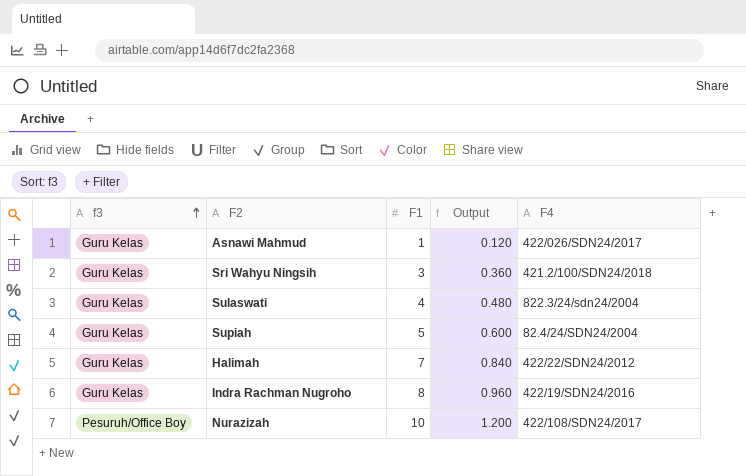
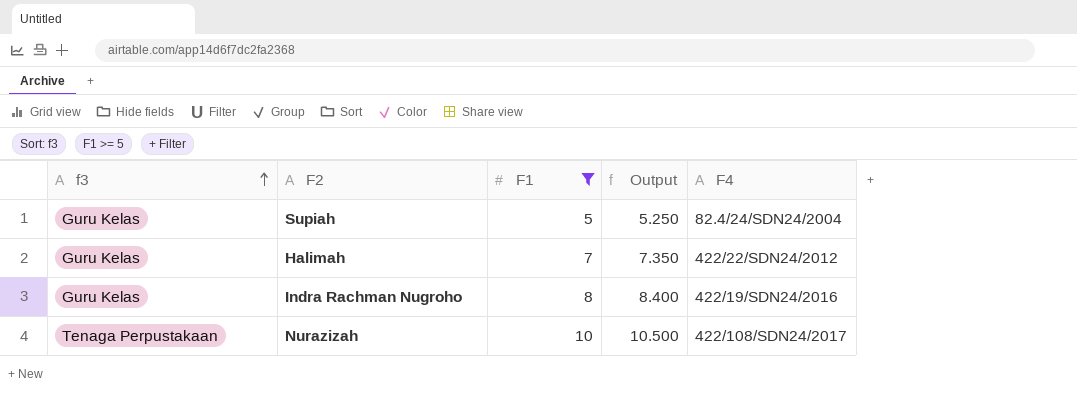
filter: none -> F1 >= 5
column Output | formula: [F1] * 0.12 -> [F1] * 1.05
Nurazizah | f3: Pesuruh/Office Boy -> Tenaga Perpustakaan

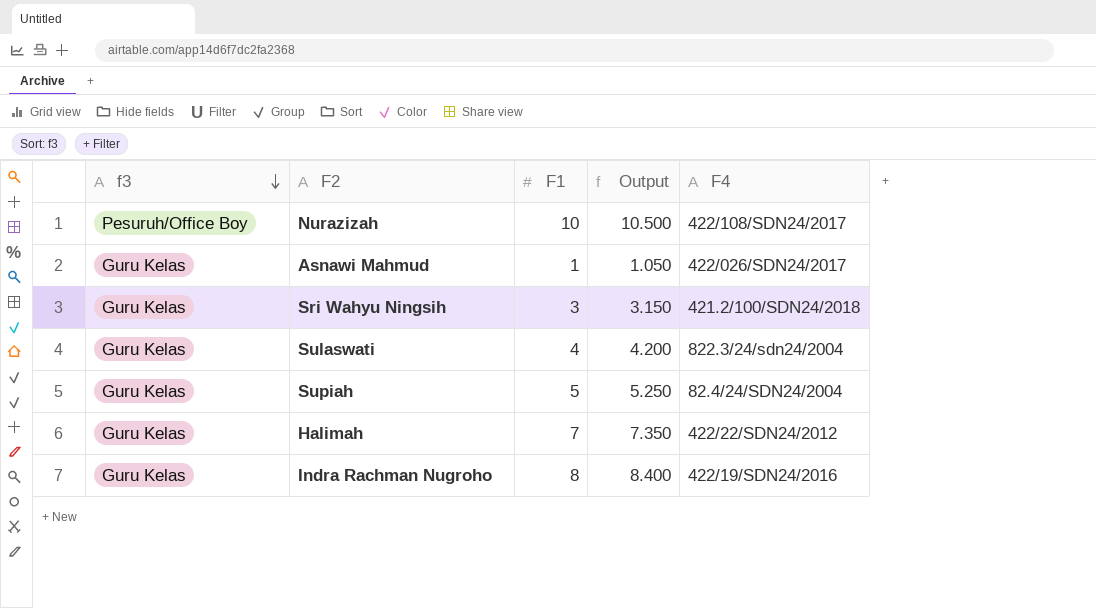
filter: F1 >= 5 -> none
row order: f3 ascending -> f3 descending
Nurazizah | f3: Tenaga Perpustakaan -> Pesuruh/Office Boy

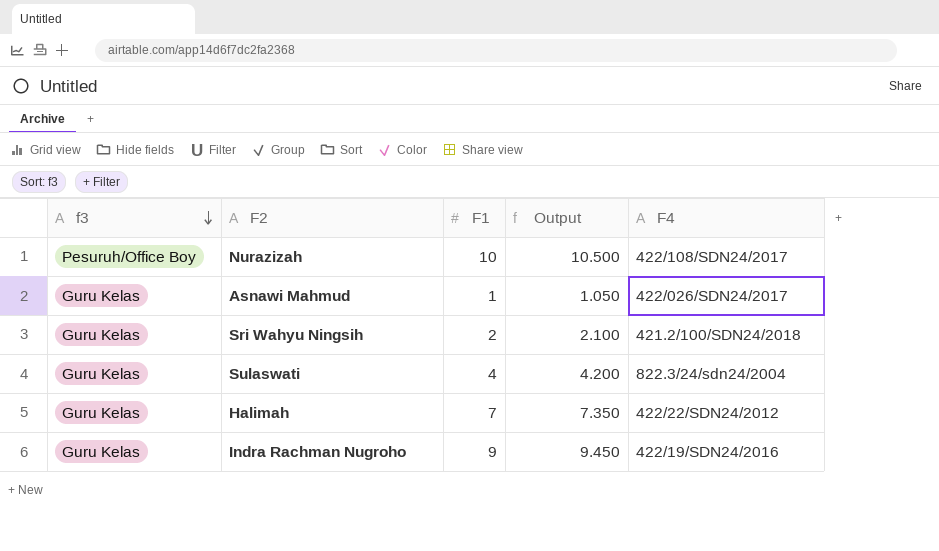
row Supiah: Guru Kelas | 5 | 5.250 | 82.4/24/SDN24/2004 -> none
Sri Wahyu Ningsih | F1: 3 -> 2
Sri Wahyu Ningsih | Output: 3.150 -> 2.100
Indra Rachman Nugroho | F1: 8 -> 9
Indra Rachman Nugroho | Output: 8.400 -> 9.450

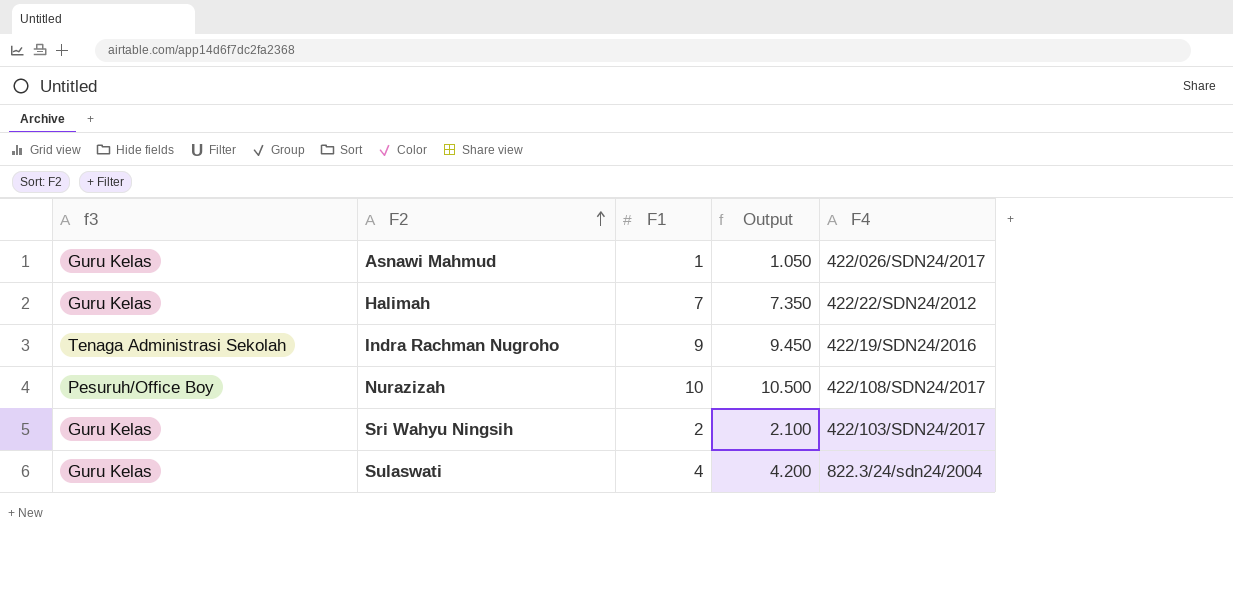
row order: f3 descending -> F2 ascending
Indra Rachman Nugroho | f3: Guru Kelas -> Tenaga Administrasi Sekolah
Sri Wahyu Ningsih | F4: 421.2/100/SDN24/2018 -> 422/103/SDN24/2017

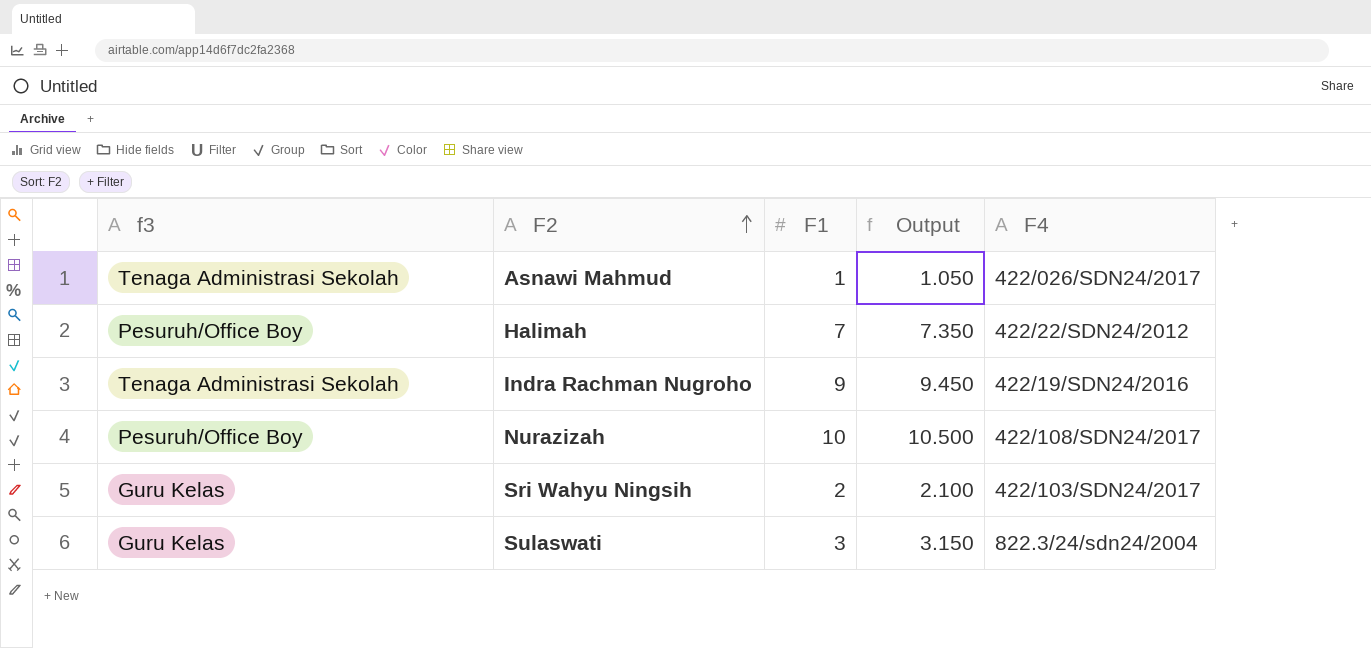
Asnawi Mahmud | f3: Guru Kelas -> Tenaga Administrasi Sekolah
Halimah | f3: Guru Kelas -> Pesuruh/Office Boy
Sulaswati | F1: 4 -> 3
Sulaswati | Output: 4.200 -> 3.150

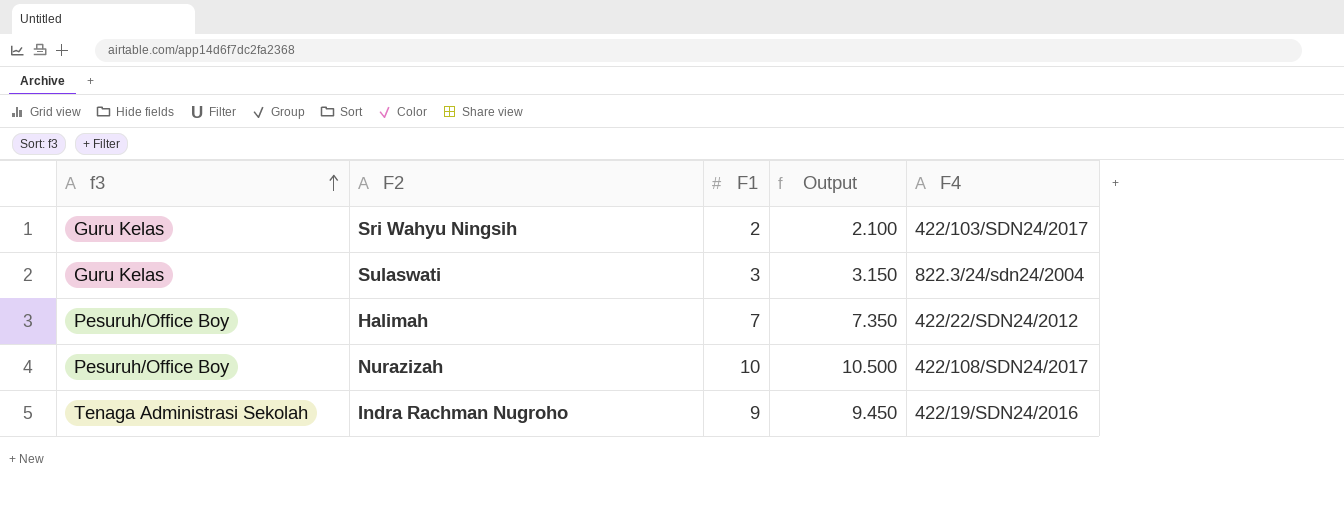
row order: F2 ascending -> f3 ascending
row Asnawi Mahmud: Tenaga Administrasi Sekolah | 1 | 1.050 | 422/026/SDN24/2017 -> none

